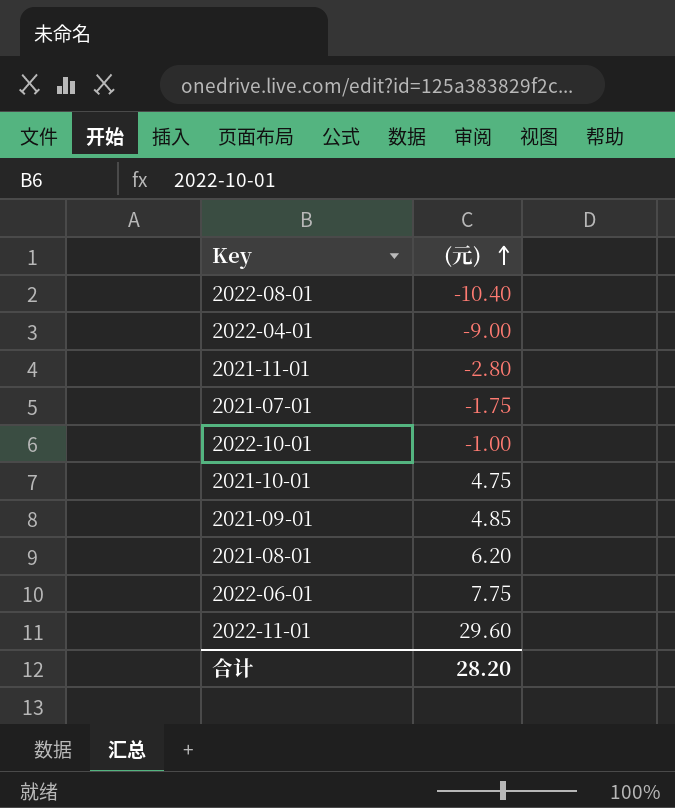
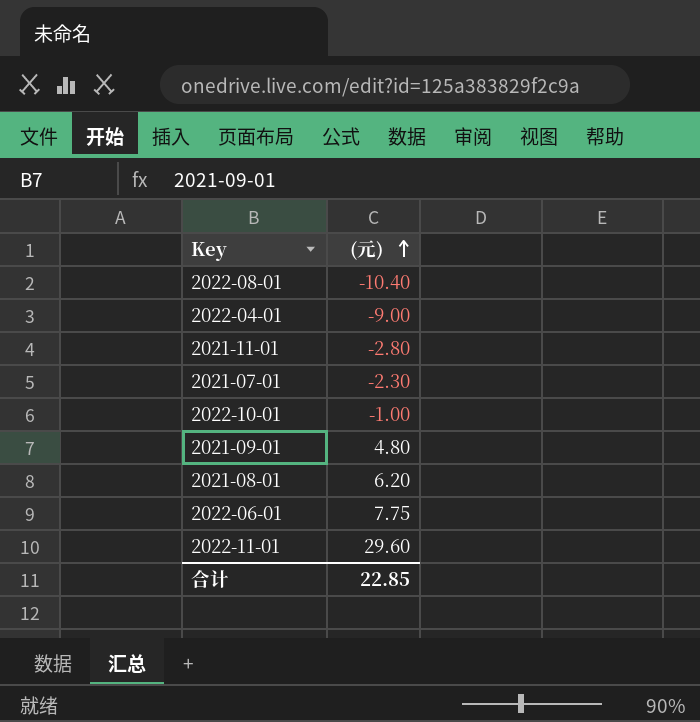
row 2021-10-01: 4.75 -> none
2021-07-01 | (元): -1.75 -> -2.30
2021-09-01 | (元): 4.85 -> 4.80
合计 | (元): 28.20 -> 22.85

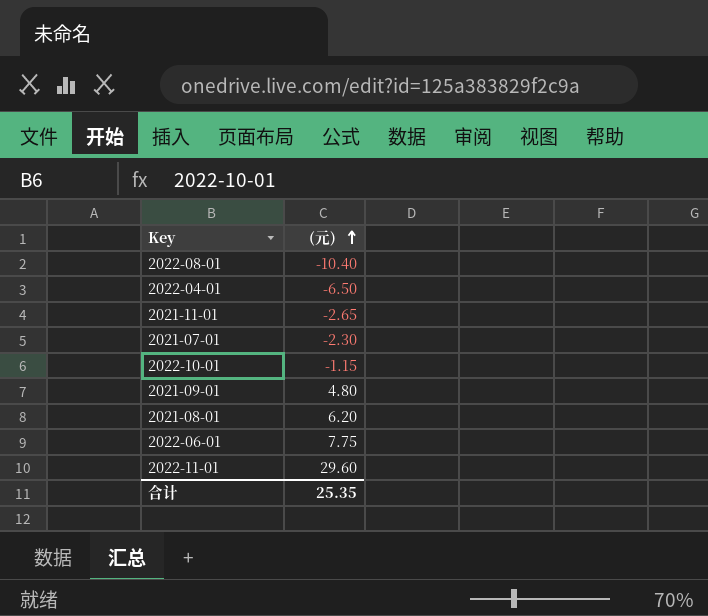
2022-04-01 | (元): -9.00 -> -6.50
2021-11-01 | (元): -2.80 -> -2.65
2022-10-01 | (元): -1.00 -> -1.15
合计 | (元): 22.85 -> 25.35

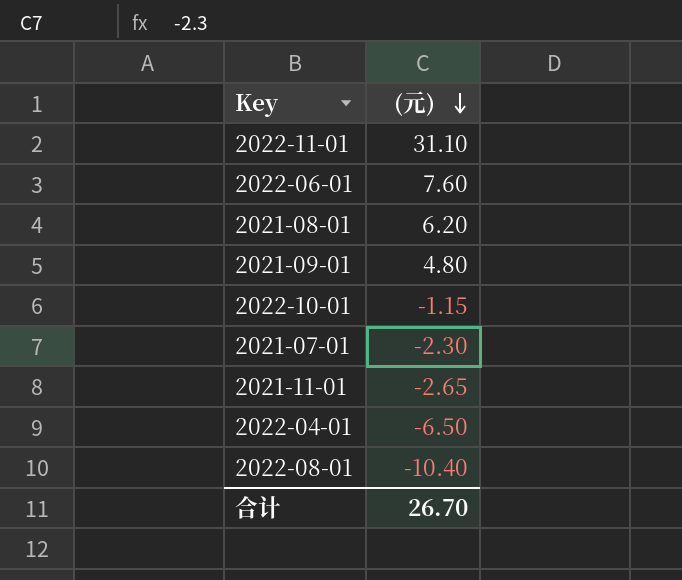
row order: (元) ascending -> (元) descending
2022-11-01 | (元): 29.60 -> 31.10
2022-06-01 | (元): 7.75 -> 7.60
合计 | (元): 25.35 -> 26.70

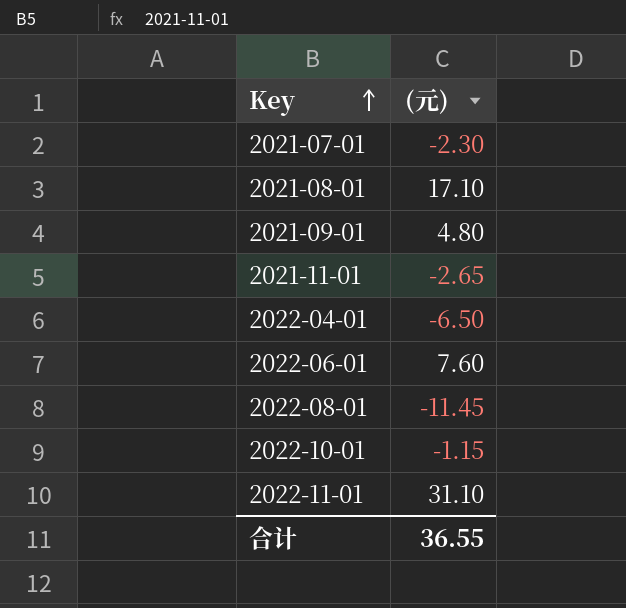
row order: (元) descending -> Key ascending
2021-08-01 | (元): 6.20 -> 17.10
2022-08-01 | (元): -10.40 -> -11.45
合计 | (元): 26.70 -> 36.55

